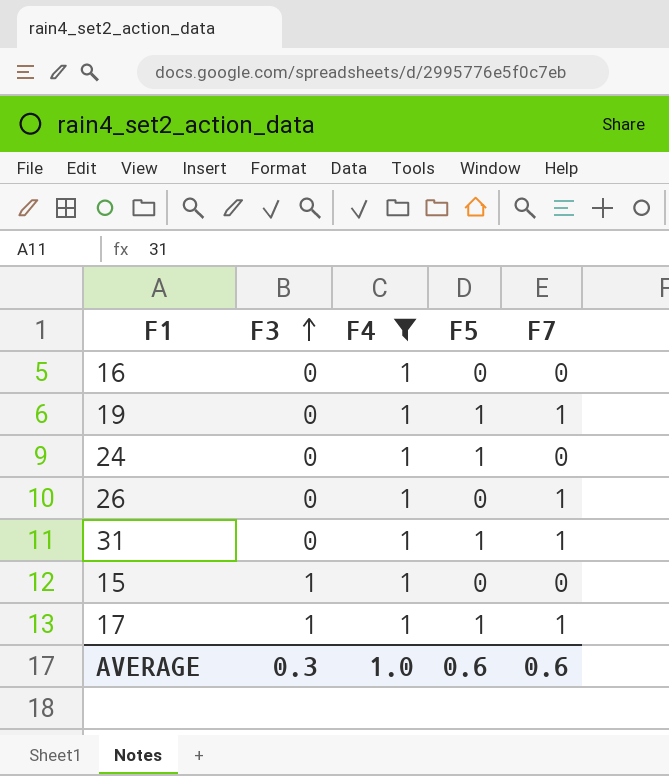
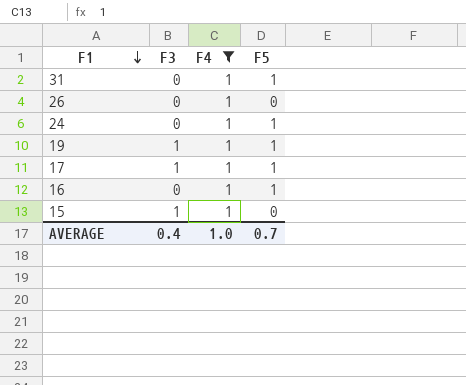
row order: F3 ascending -> F1 descending
column F7 | position: 5 -> none
19 | F3: 0 -> 1
16 | F5: 0 -> 1
AVERAGE | F3: 0.3 -> 0.4
AVERAGE | F5: 0.6 -> 0.7

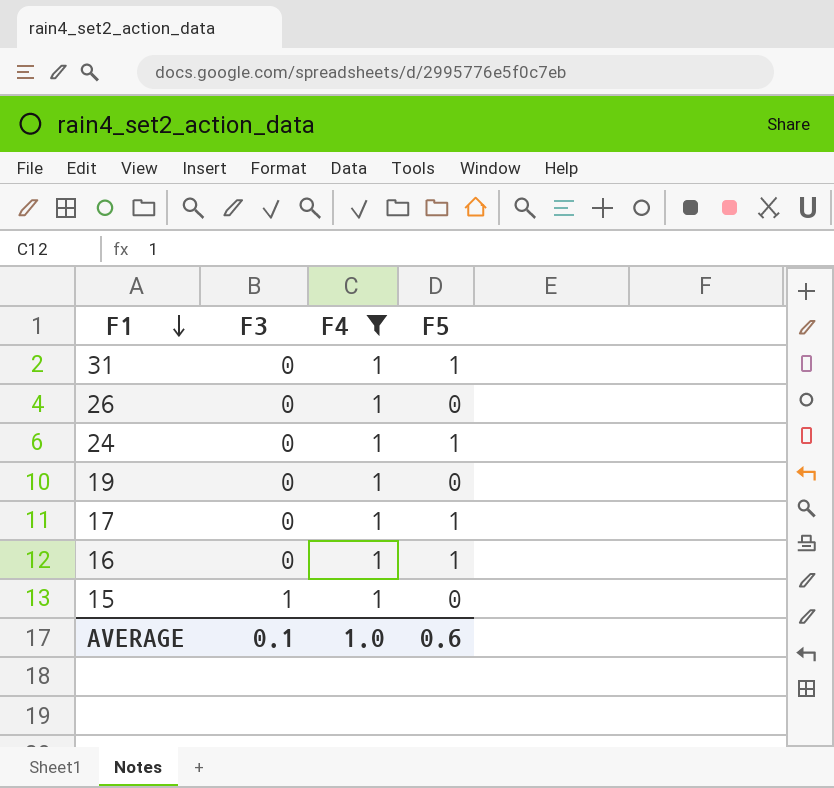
19 | F3: 1 -> 0
19 | F5: 1 -> 0
17 | F3: 1 -> 0
AVERAGE | F3: 0.4 -> 0.1
AVERAGE | F5: 0.7 -> 0.6

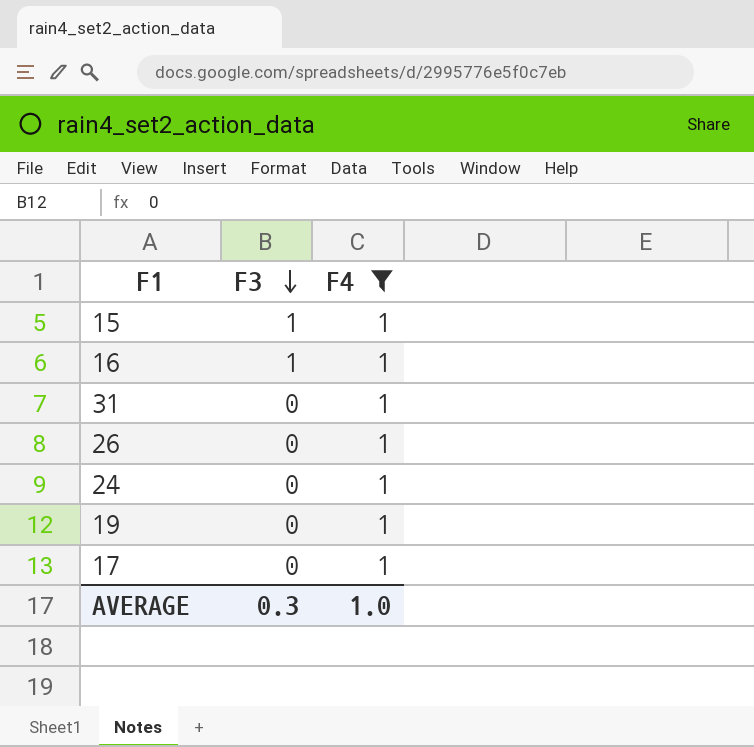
row order: F1 descending -> F3 descending
column F5 | position: 4 -> none
16 | F3: 0 -> 1
AVERAGE | F3: 0.1 -> 0.3

